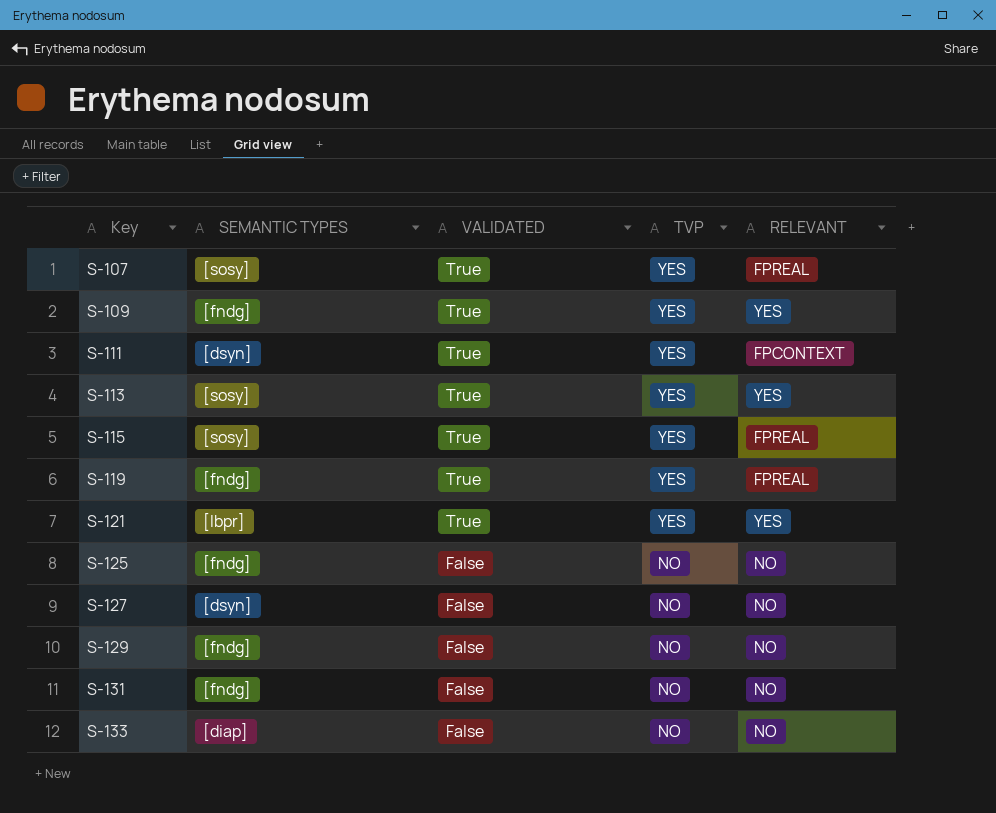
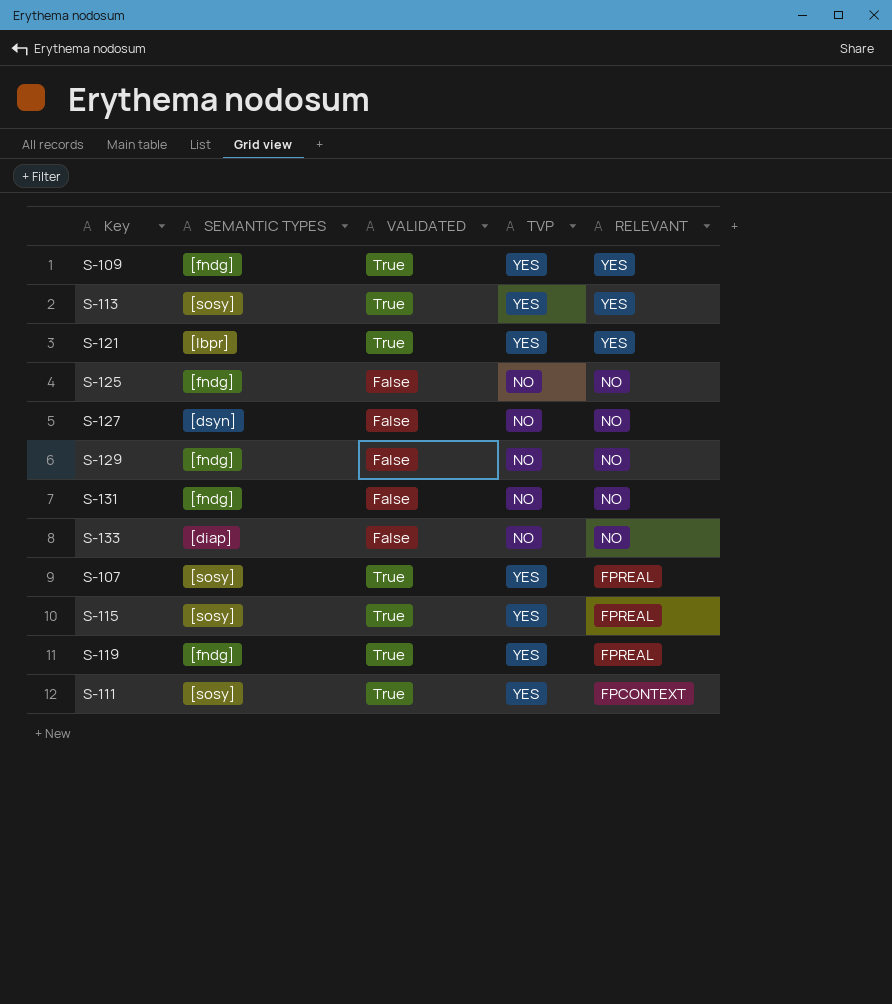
row order: Key ascending -> RELEVANT descending
S-111 | SEMANTIC TYPES: [dsyn] -> [sosy]

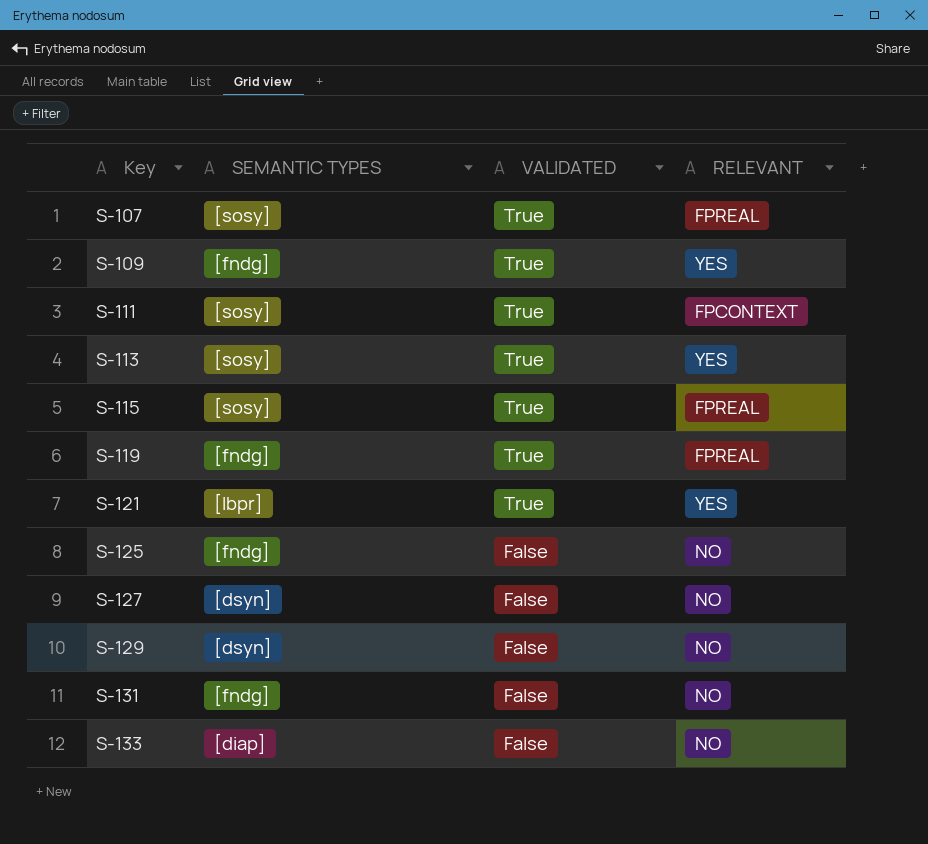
row order: RELEVANT descending -> Key ascending
column TVP | position: 4 -> none
S-129 | SEMANTIC TYPES: [fndg] -> [dsyn]

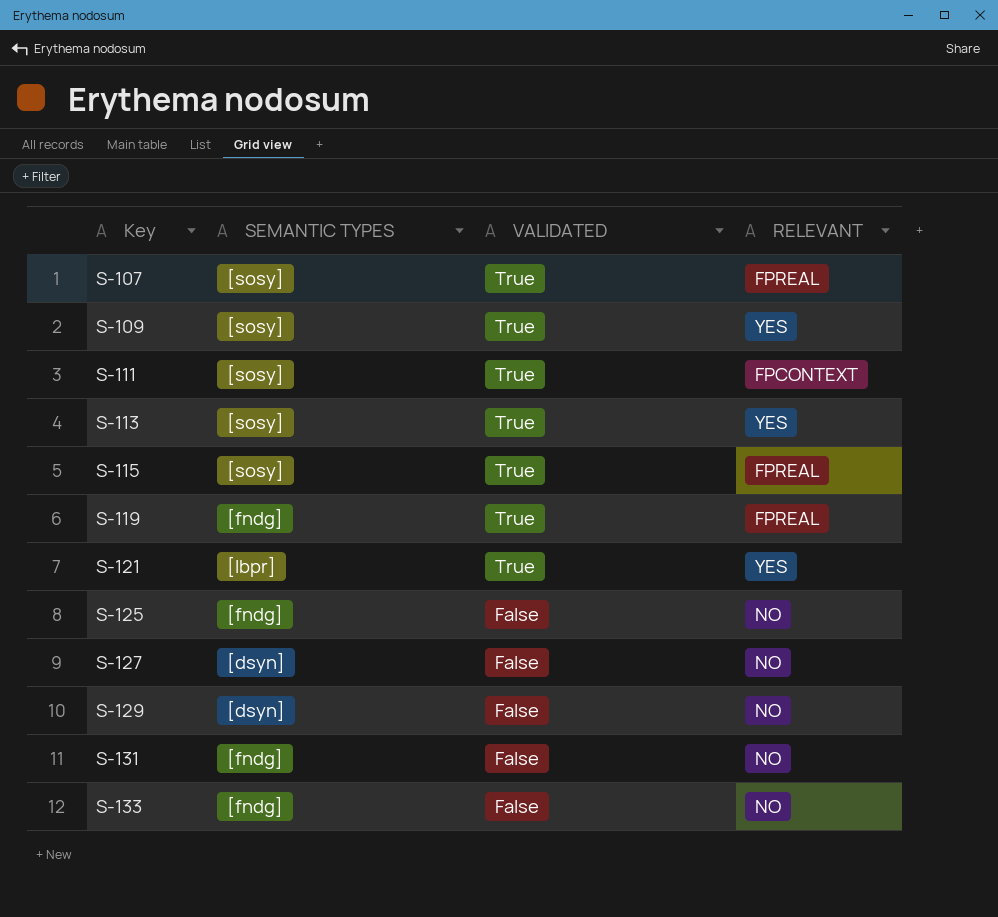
S-109 | SEMANTIC TYPES: [fndg] -> [sosy]
S-133 | SEMANTIC TYPES: [diap] -> [fndg]

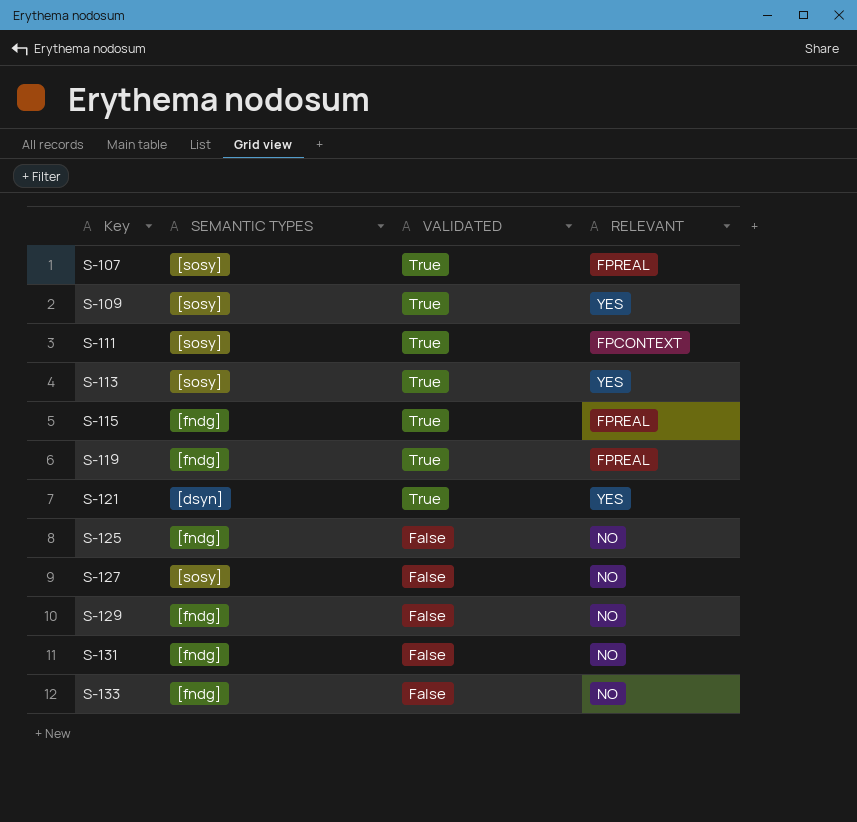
S-115 | SEMANTIC TYPES: [sosy] -> [fndg]
S-121 | SEMANTIC TYPES: [lbpr] -> [dsyn]
S-127 | SEMANTIC TYPES: [dsyn] -> [sosy]
S-129 | SEMANTIC TYPES: [dsyn] -> [fndg]

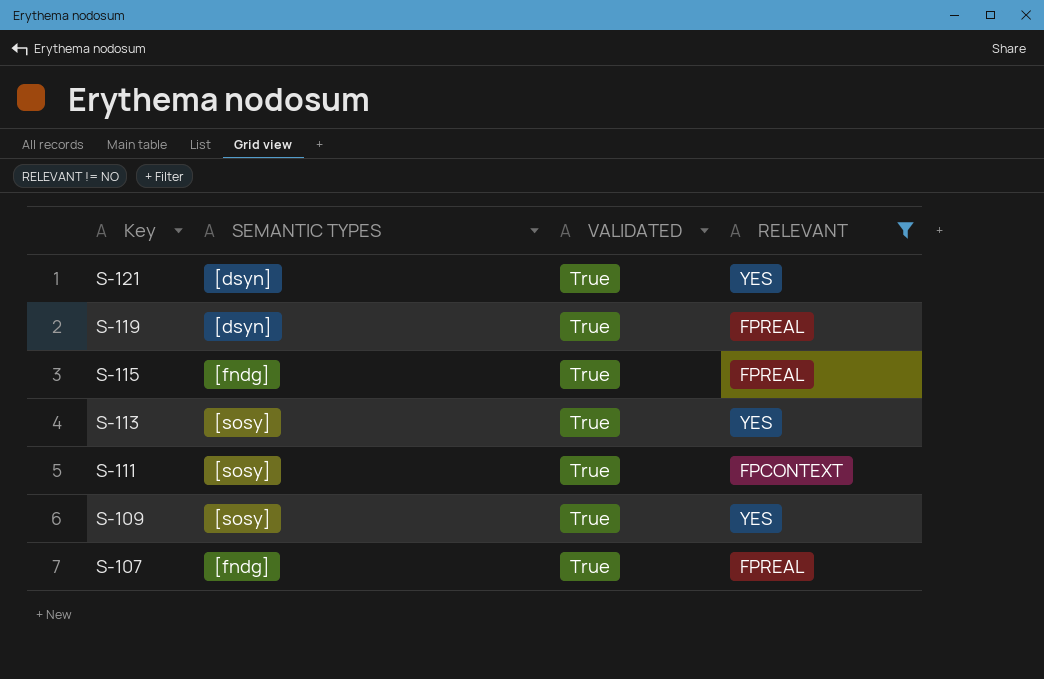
filter: none -> RELEVANT != NO
row order: Key ascending -> Key descending
S-119 | SEMANTIC TYPES: [fndg] -> [dsyn]
S-107 | SEMANTIC TYPES: [sosy] -> [fndg]

